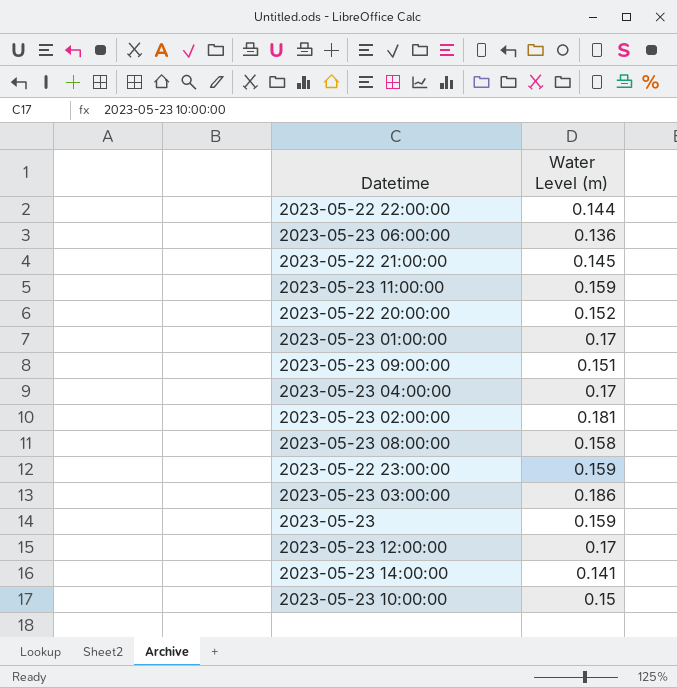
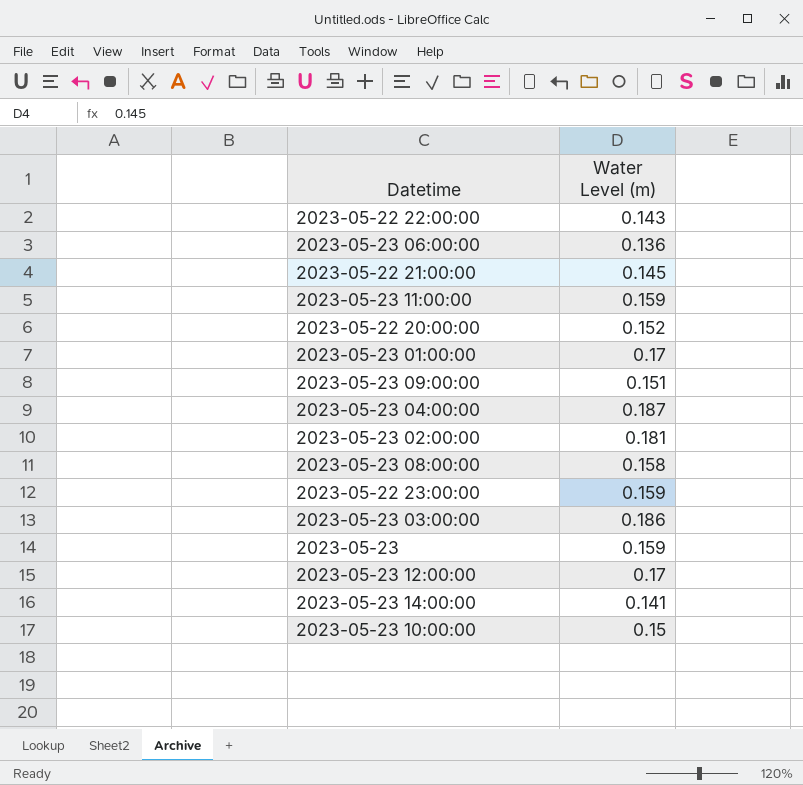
2023-05-22 22:00:00 | Water Level (m): 0.144 -> 0.143
2023-05-23 04:00:00 | Water Level (m): 0.17 -> 0.187

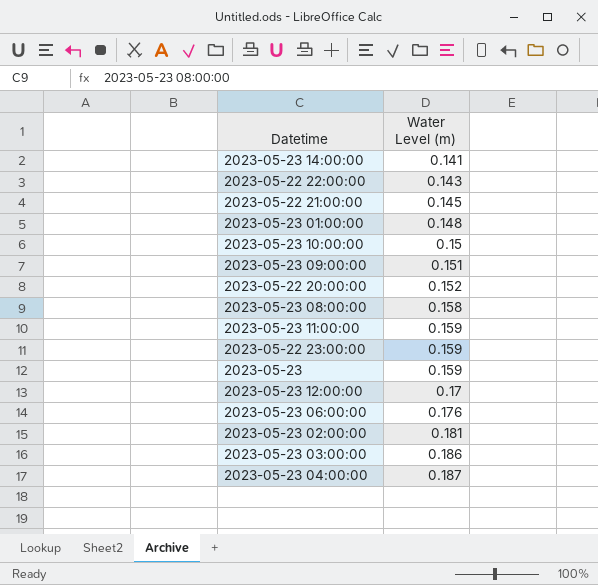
row order: none -> Water Level (m) ascending
2023-05-23 01:00:00 | Water Level (m): 0.17 -> 0.148
2023-05-23 06:00:00 | Water Level (m): 0.136 -> 0.176

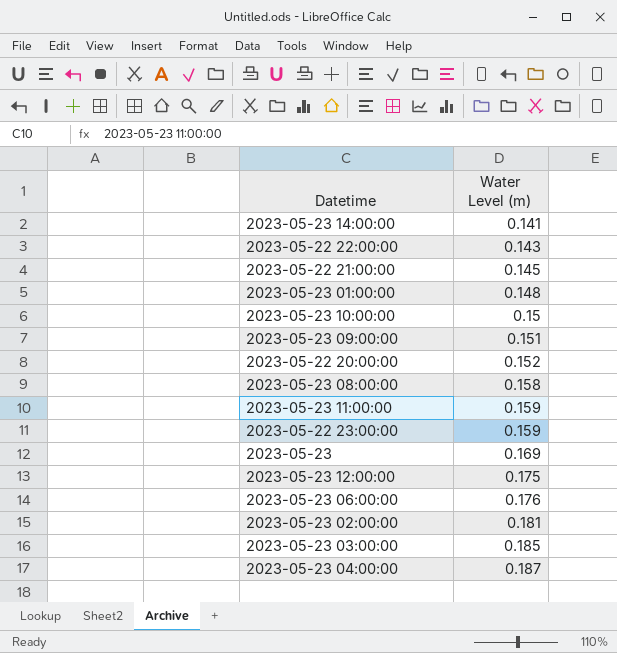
2023-05-23 | Water Level (m): 0.159 -> 0.169
2023-05-23 12:00:00 | Water Level (m): 0.17 -> 0.175
2023-05-23 03:00:00 | Water Level (m): 0.186 -> 0.185

